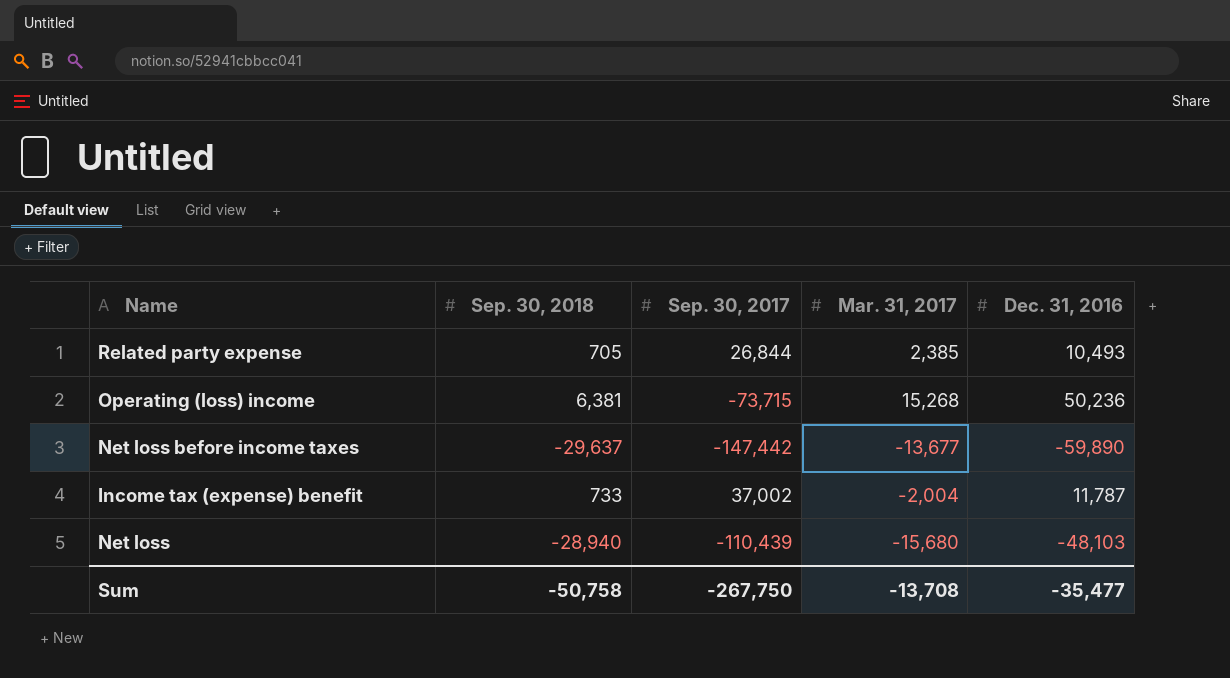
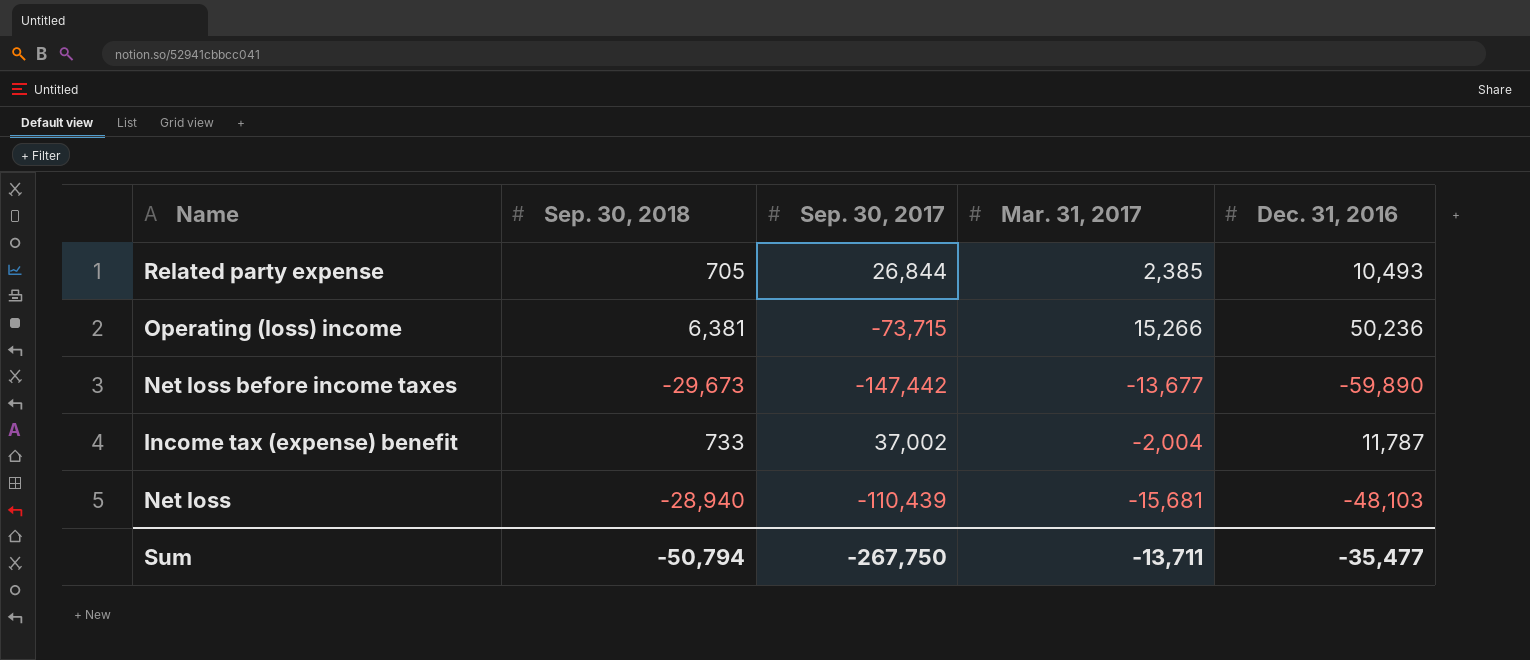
Operating (loss) income | Mar. 31, 2017: 15,268 -> 15,266
Net loss before income taxes | Sep. 30, 2018: -29,637 -> -29,673
Net loss | Mar. 31, 2017: -15,680 -> -15,681
Sum | Sep. 30, 2018: -50,758 -> -50,794
Sum | Mar. 31, 2017: -13,708 -> -13,711

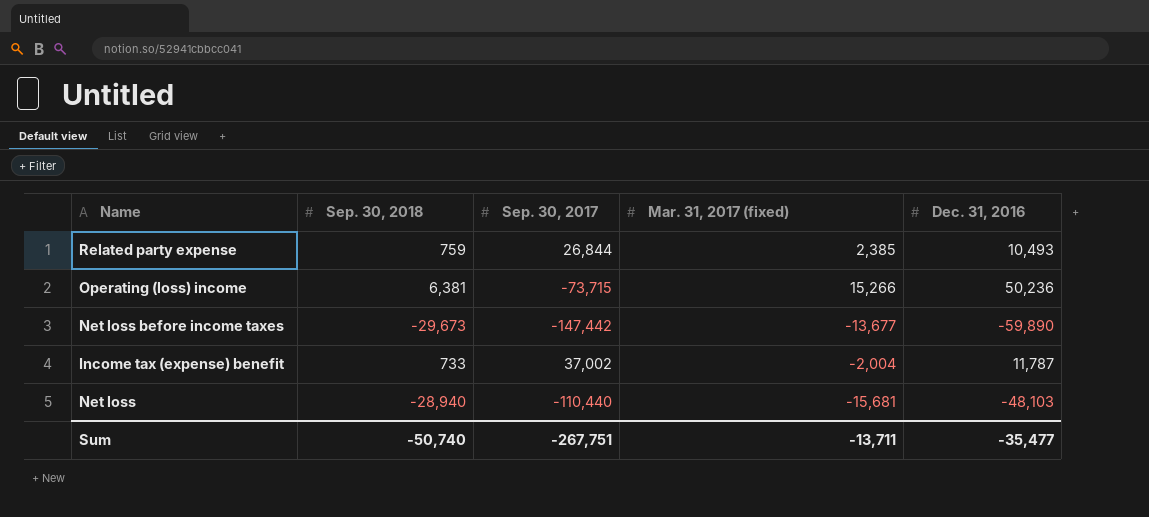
column name: Mar. 31, 2017 -> Mar. 31, 2017 (fixed)
Related party expense | Sep. 30, 2018: 705 -> 759
Net loss | Sep. 30, 2017: -110,439 -> -110,440
Sum | Sep. 30, 2018: -50,794 -> -50,740
Sum | Sep. 30, 2017: -267,750 -> -267,751

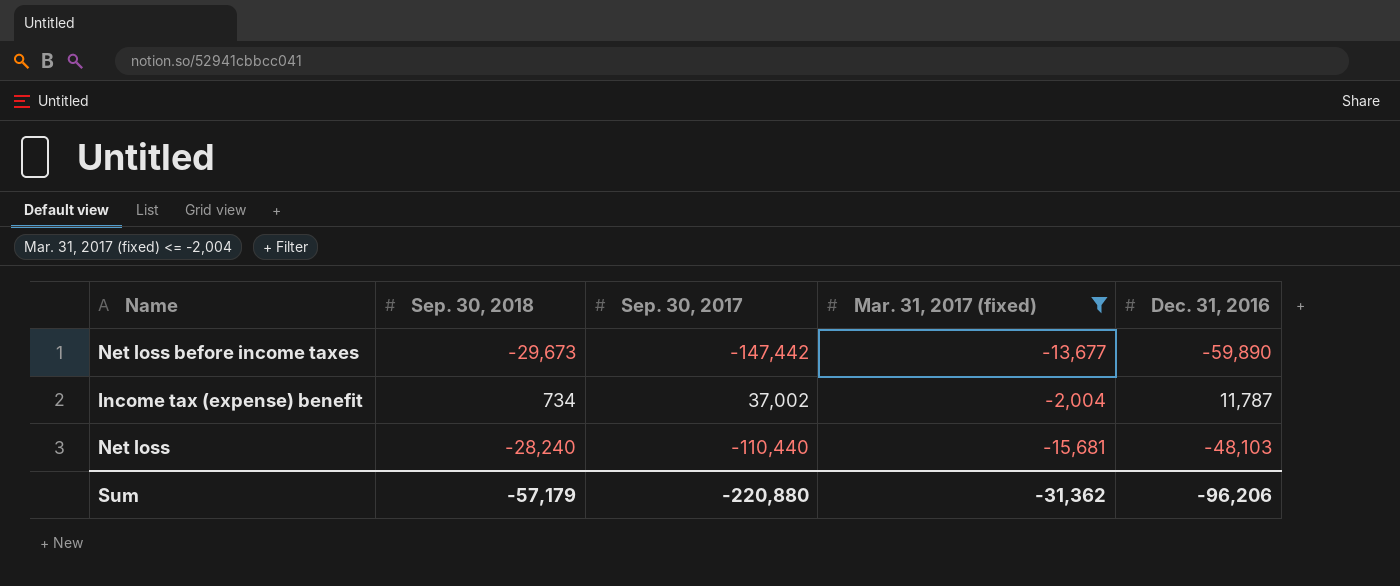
filter: none -> Mar. 31, 2017 (fixed) <= -2,004
Income tax (expense) benefit | Sep. 30, 2018: 733 -> 734
Net loss | Sep. 30, 2018: -28,940 -> -28,240
Sum | Sep. 30, 2018: -50,740 -> -57,179
Sum | Sep. 30, 2017: -267,751 -> -220,880
Sum | Mar. 31, 2017 (fixed): -13,711 -> -31,362
Sum | Dec. 31, 2016: -35,477 -> -96,206

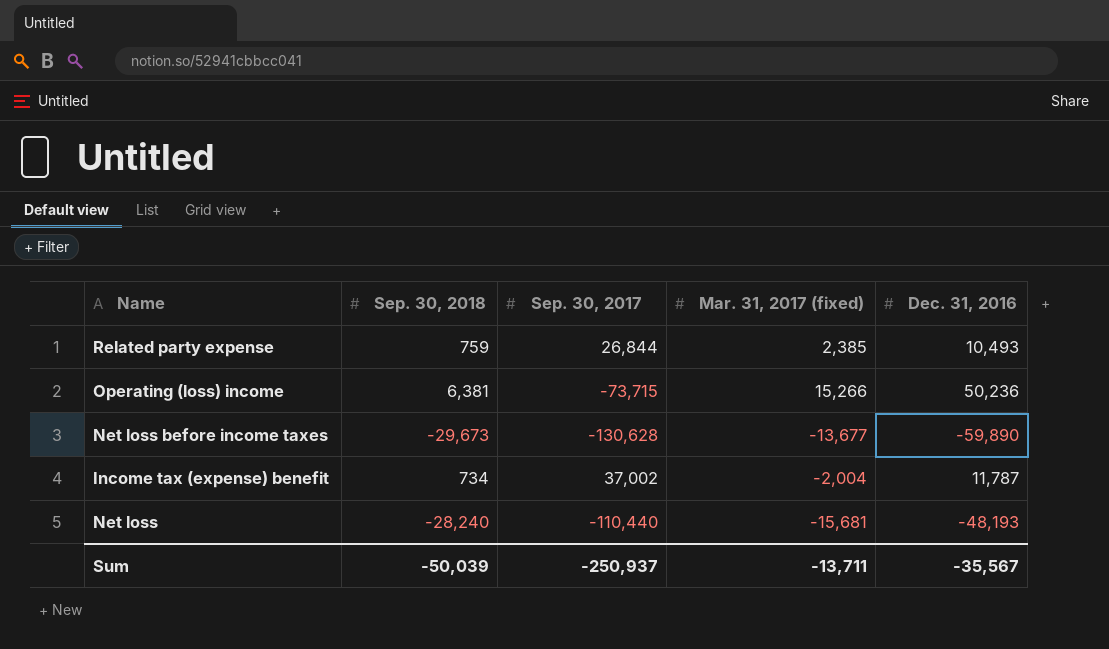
filter: Mar. 31, 2017 (fixed) <= -2,004 -> none
Net loss before income taxes | Sep. 30, 2017: -147,442 -> -130,628
Net loss | Dec. 31, 2016: -48,103 -> -48,193
Sum | Sep. 30, 2018: -57,179 -> -50,039
Sum | Sep. 30, 2017: -220,880 -> -250,937
Sum | Mar. 31, 2017 (fixed): -31,362 -> -13,711
Sum | Dec. 31, 2016: -96,206 -> -35,567

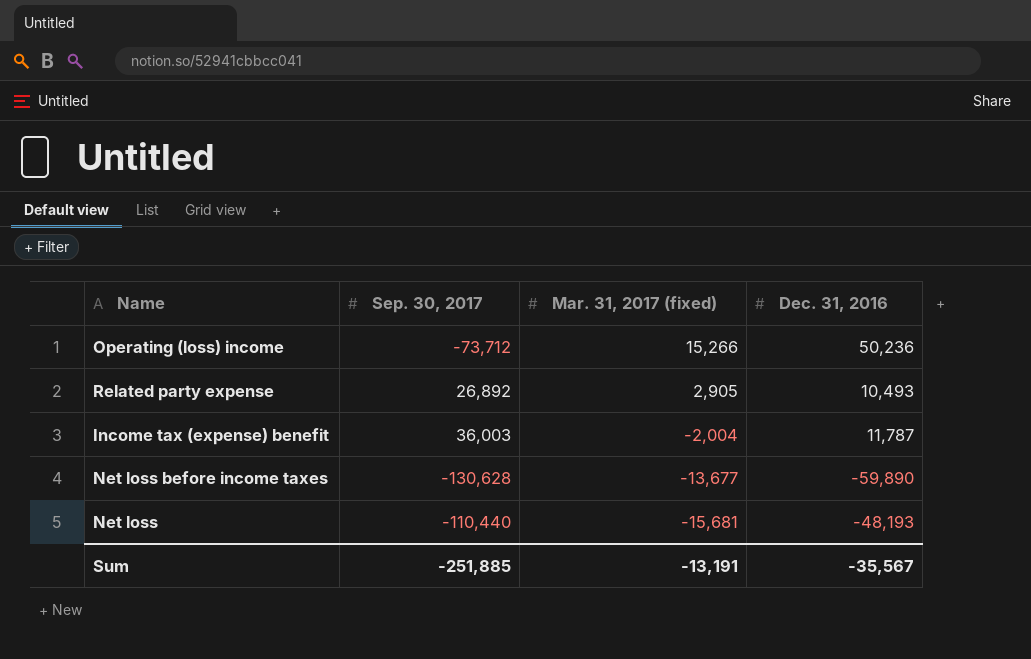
row order: none -> Mar. 31, 2017 (fixed) descending
column Sep. 30, 2018 | position: 2 -> none
Operating (loss) income | Sep. 30, 2017: -73,715 -> -73,712
Related party expense | Sep. 30, 2017: 26,844 -> 26,892
Related party expense | Mar. 31, 2017 (fixed): 2,385 -> 2,905
Income tax (expense) benefit | Sep. 30, 2017: 37,002 -> 36,003
Sum | Sep. 30, 2017: -250,937 -> -251,885
Sum | Mar. 31, 2017 (fixed): -13,711 -> -13,191

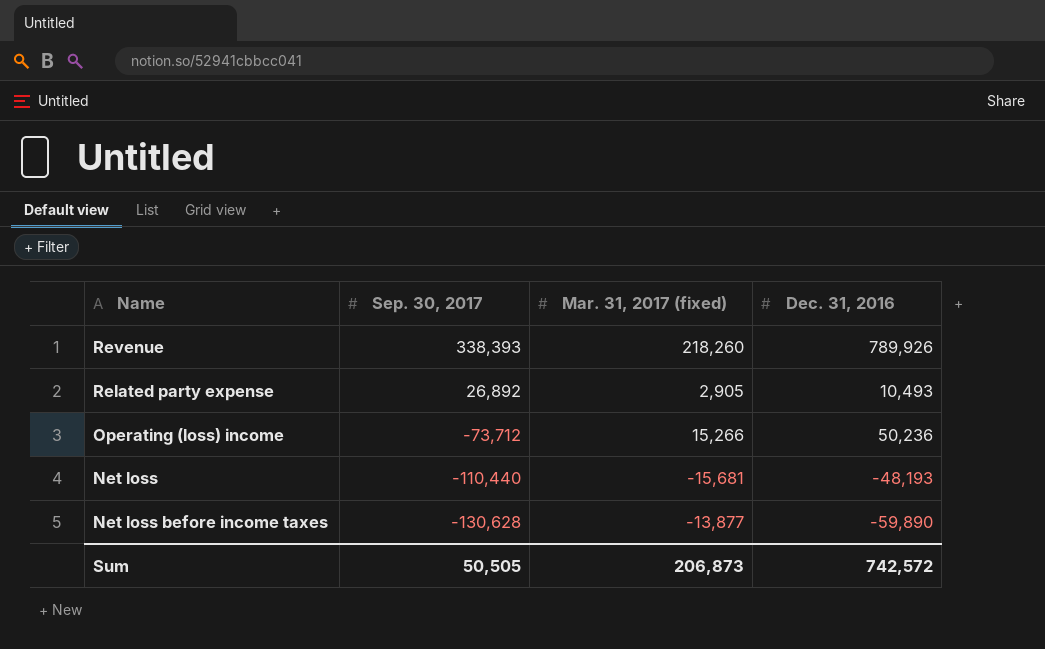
row order: Mar. 31, 2017 (fixed) descending -> Sep. 30, 2017 descending
row Income tax (expense) benefit: 36,003 | -2,004 | 11,787 -> none
row Revenue: none -> 338,393 | 218,260 | 789,926
Net loss before income taxes | Mar. 31, 2017 (fixed): -13,677 -> -13,877
Sum | Sep. 30, 2017: -251,885 -> 50,505
Sum | Mar. 31, 2017 (fixed): -13,191 -> 206,873
Sum | Dec. 31, 2016: -35,567 -> 742,572

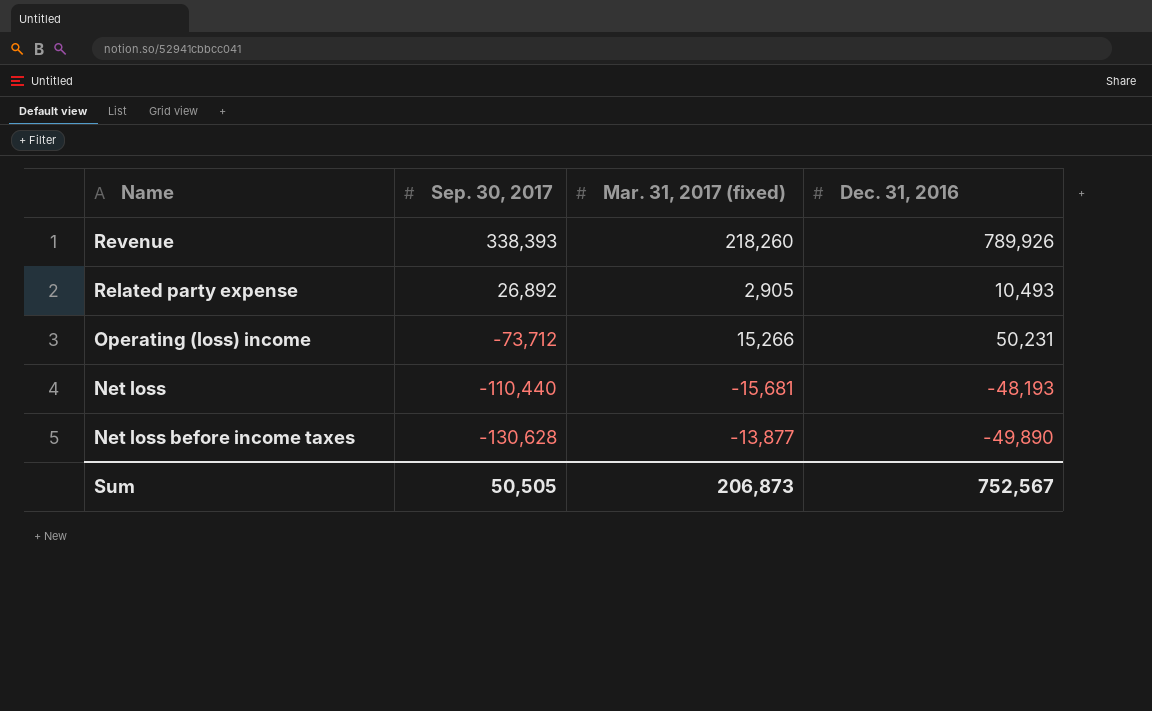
Operating (loss) income | Dec. 31, 2016: 50,236 -> 50,231
Net loss before income taxes | Dec. 31, 2016: -59,890 -> -49,890
Sum | Dec. 31, 2016: 742,572 -> 752,567

